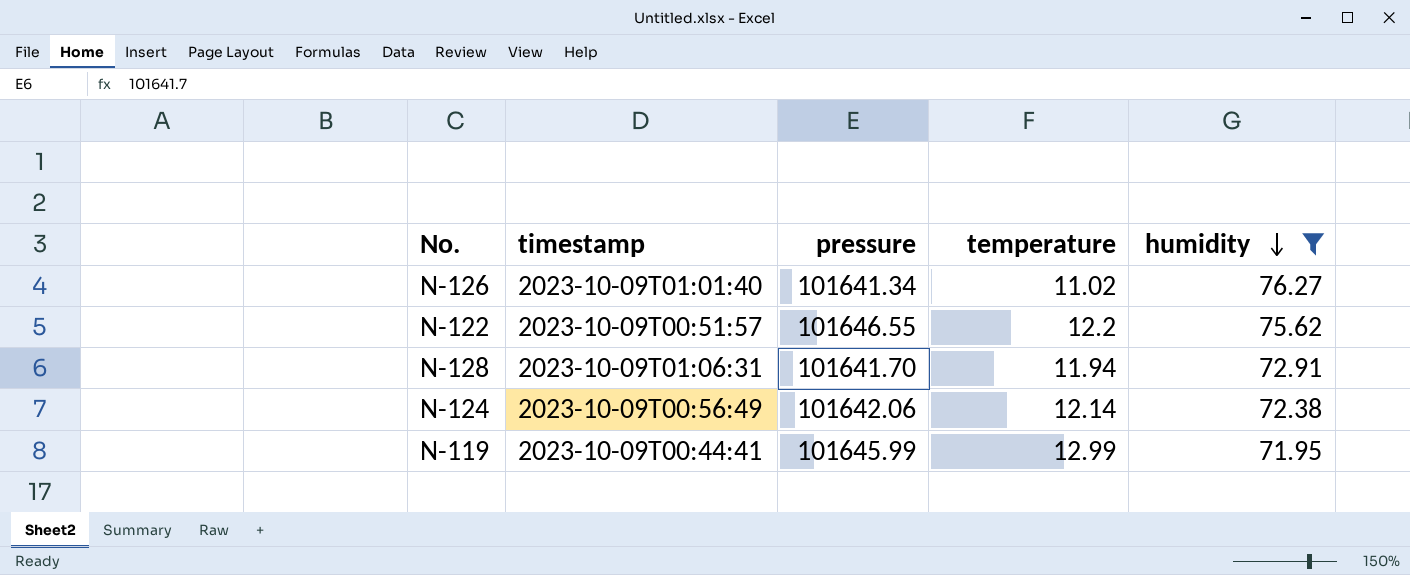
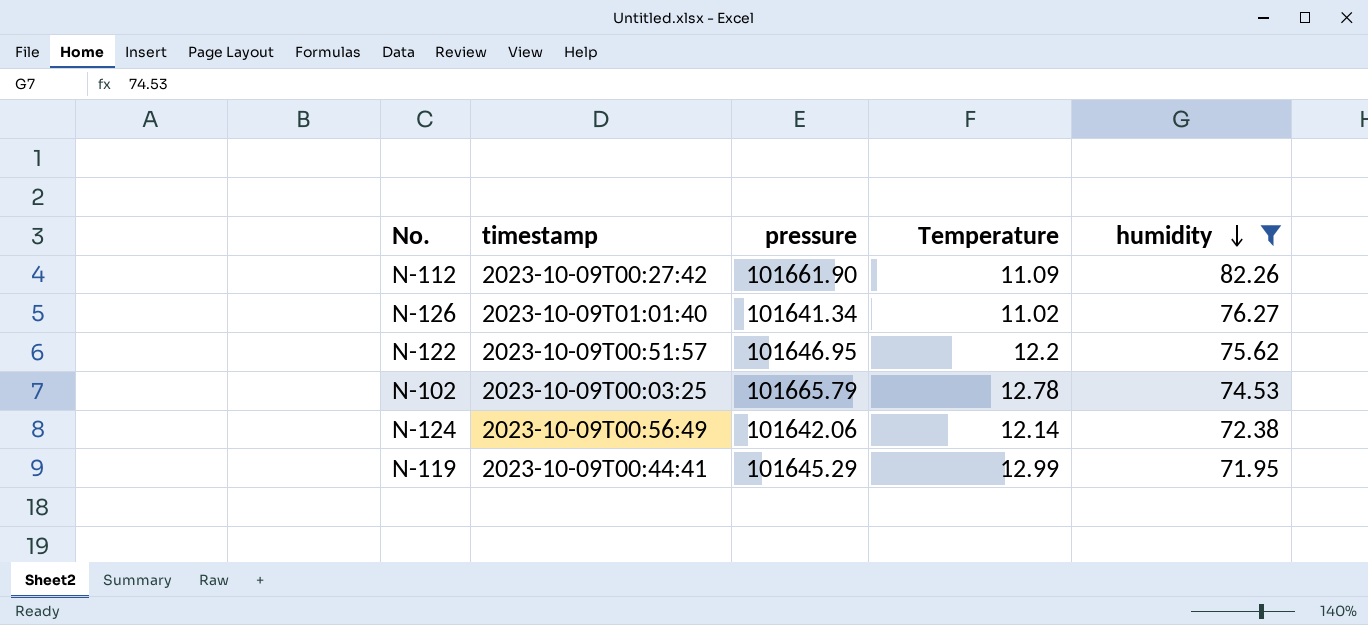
column name: temperature -> Temperature
row N-128: 2023-10-09T01:06:31 | 101641.70 | 11.94 | 72.91 -> none
row N-112: none -> 2023-10-09T00:27:42 | 101661.90 | 11.09 | 82.26
N-122 | pressure: 101646.55 -> 101646.95
row N-102: none -> 2023-10-09T00:03:25 | 101665.79 | 12.78 | 74.53
N-119 | pressure: 101645.99 -> 101645.29

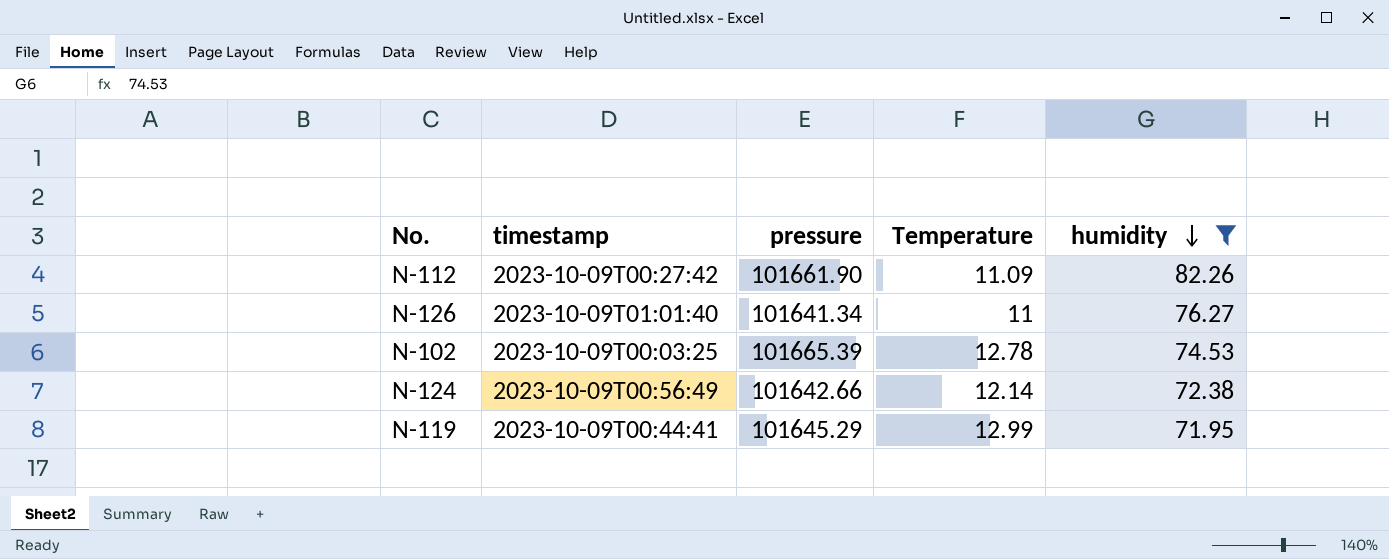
row N-122: 2023-10-09T00:51:57 | 101646.95 | 12.2 | 75.62 -> none
N-126 | Temperature: 11.02 -> 11
N-102 | pressure: 101665.79 -> 101665.39
N-124 | pressure: 101642.06 -> 101642.66

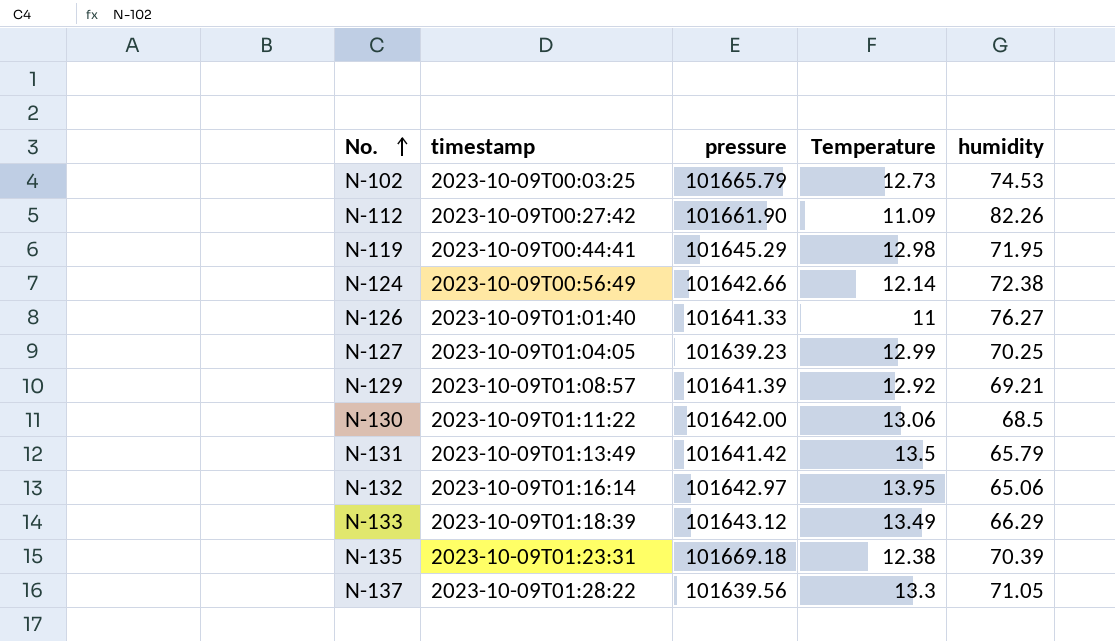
filter: humidity >= 71.95 -> none
row order: humidity descending -> No. ascending
N-102 | pressure: 101665.39 -> 101665.79
N-102 | Temperature: 12.78 -> 12.73
N-119 | Temperature: 12.99 -> 12.98
N-126 | pressure: 101641.34 -> 101641.33

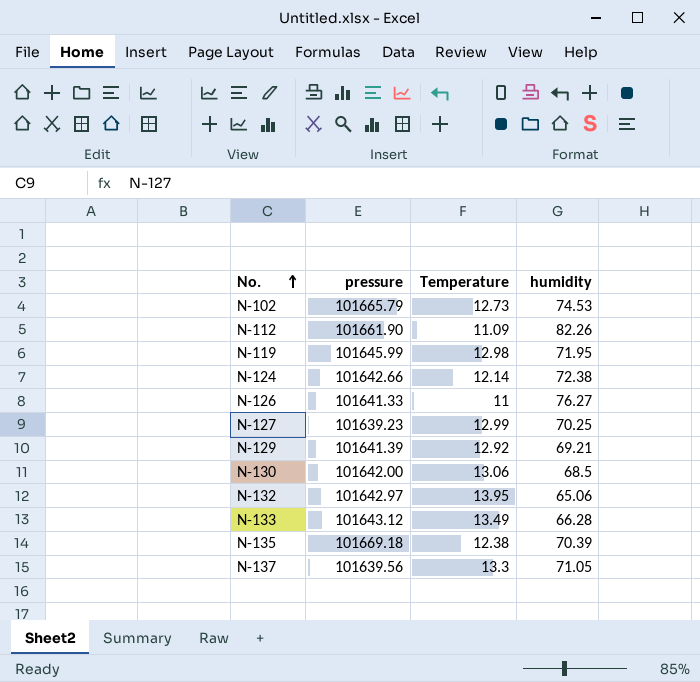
column timestamp | position: 2 -> none
row N-131: 2023-10-09T01:13:49 | 101641.42 | 13.5 | 65.79 -> none
N-119 | pressure: 101645.29 -> 101645.99
N-133 | humidity: 66.29 -> 66.28

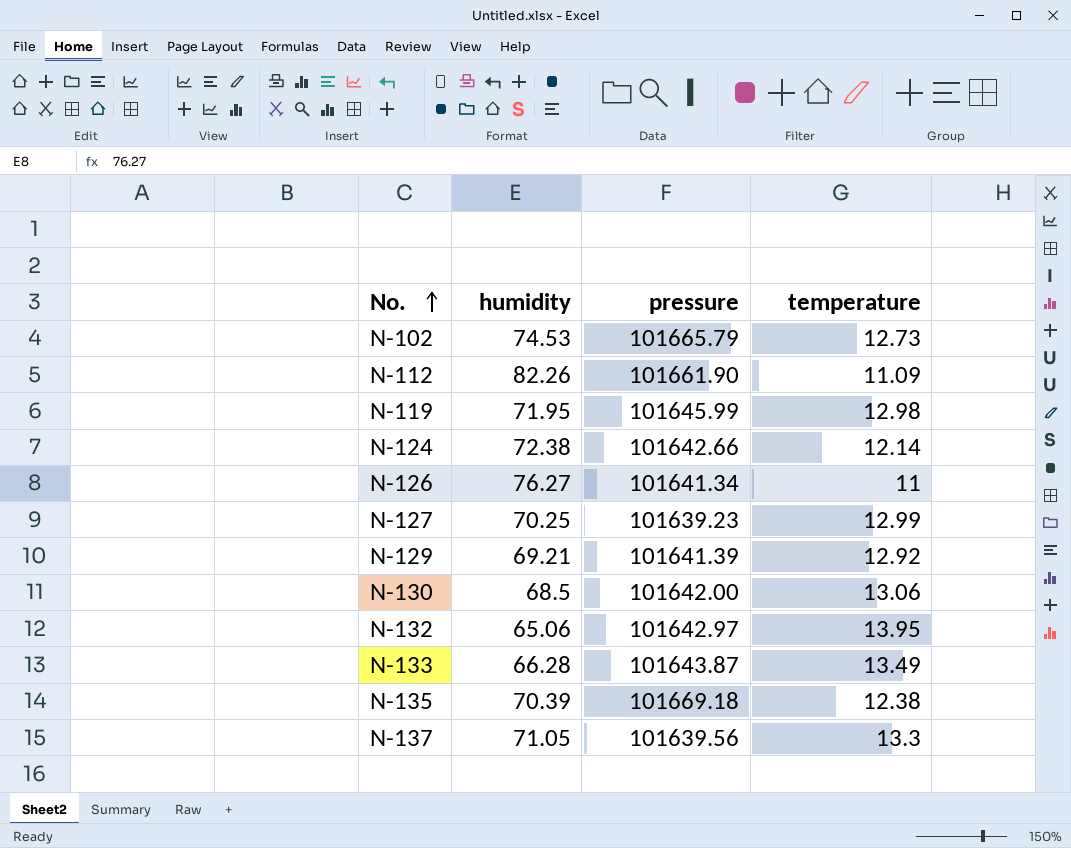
column humidity | position: 4 -> 2
column name: Temperature -> temperature
N-126 | pressure: 101641.33 -> 101641.34
N-133 | pressure: 101643.12 -> 101643.87

